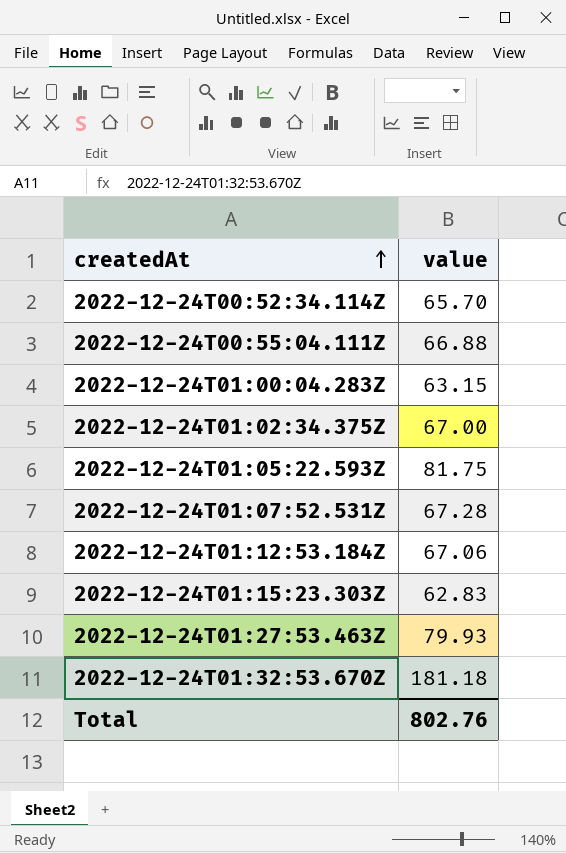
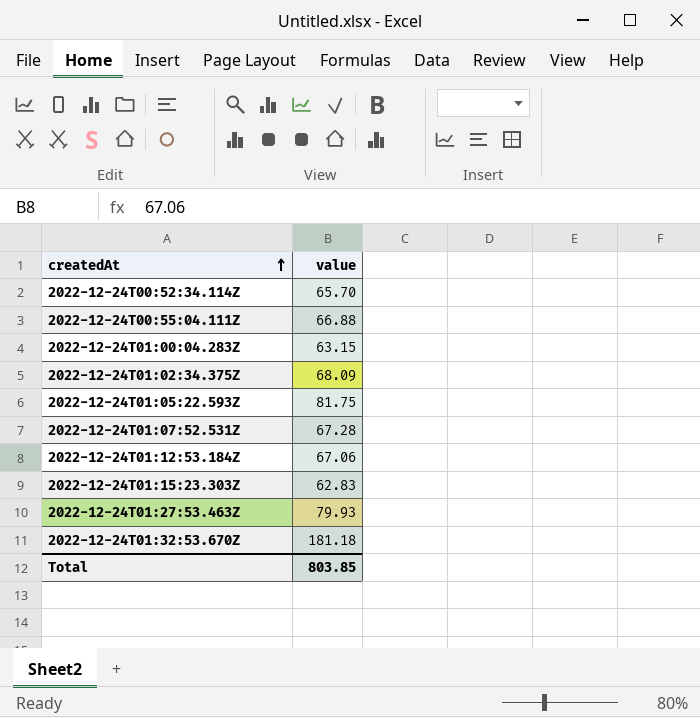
2022-12-24T01:02:34.375Z | value: 67.00 -> 68.09
Total | value: 802.76 -> 803.85

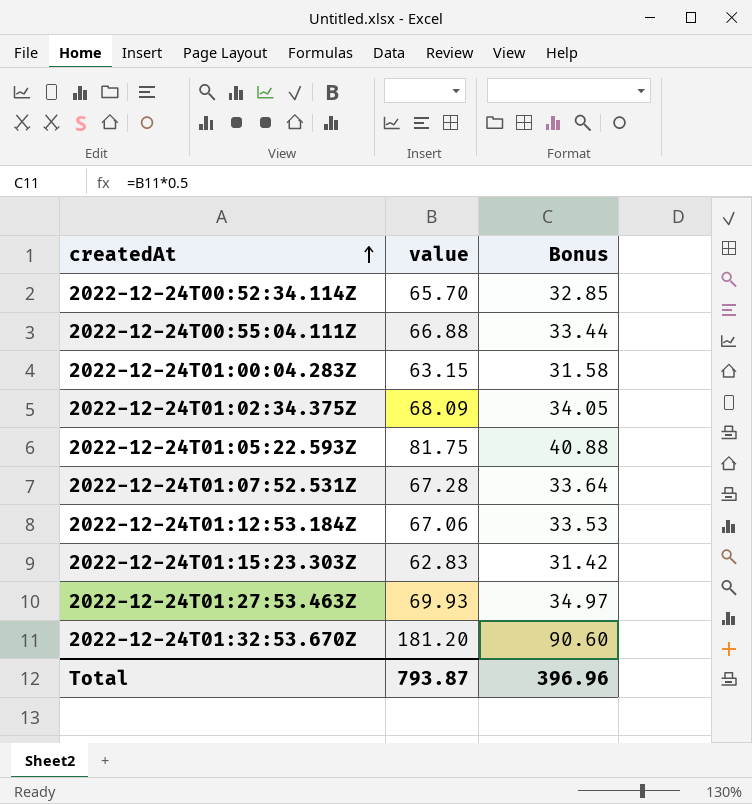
column Bonus | formula: none -> [value] * 0.5
2022-12-24T01:27:53.463Z | value: 79.93 -> 69.93
2022-12-24T01:32:53.670Z | value: 181.18 -> 181.20
Total | value: 803.85 -> 793.87

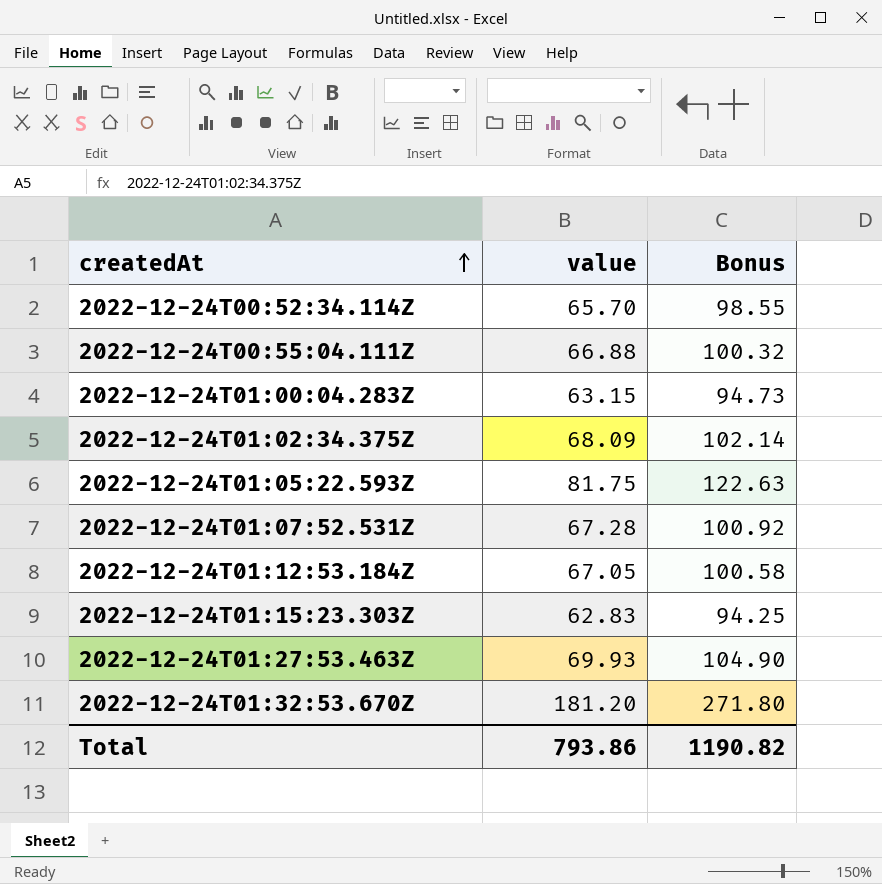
column Bonus | formula: [value] * 0.5 -> [value] * 1.5
2022-12-24T01:12:53.184Z | value: 67.06 -> 67.05
Total | value: 793.87 -> 793.86
Total | Bonus: 396.96 -> 1190.82

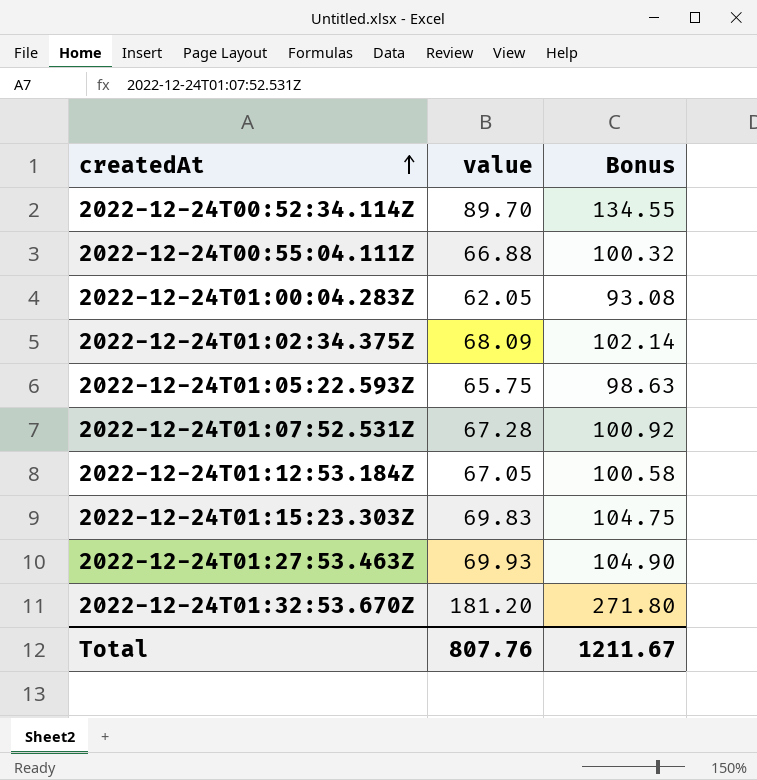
2022-12-24T00:52:34.114Z | value: 65.70 -> 89.70
2022-12-24T00:52:34.114Z | Bonus: 98.55 -> 134.55
2022-12-24T01:00:04.283Z | value: 63.15 -> 62.05
2022-12-24T01:00:04.283Z | Bonus: 94.73 -> 93.08
2022-12-24T01:05:22.593Z | value: 81.75 -> 65.75
2022-12-24T01:05:22.593Z | Bonus: 122.63 -> 98.63
2022-12-24T01:15:23.303Z | value: 62.83 -> 69.83
2022-12-24T01:15:23.303Z | Bonus: 94.25 -> 104.75
Total | value: 793.86 -> 807.76
Total | Bonus: 1190.82 -> 1211.67

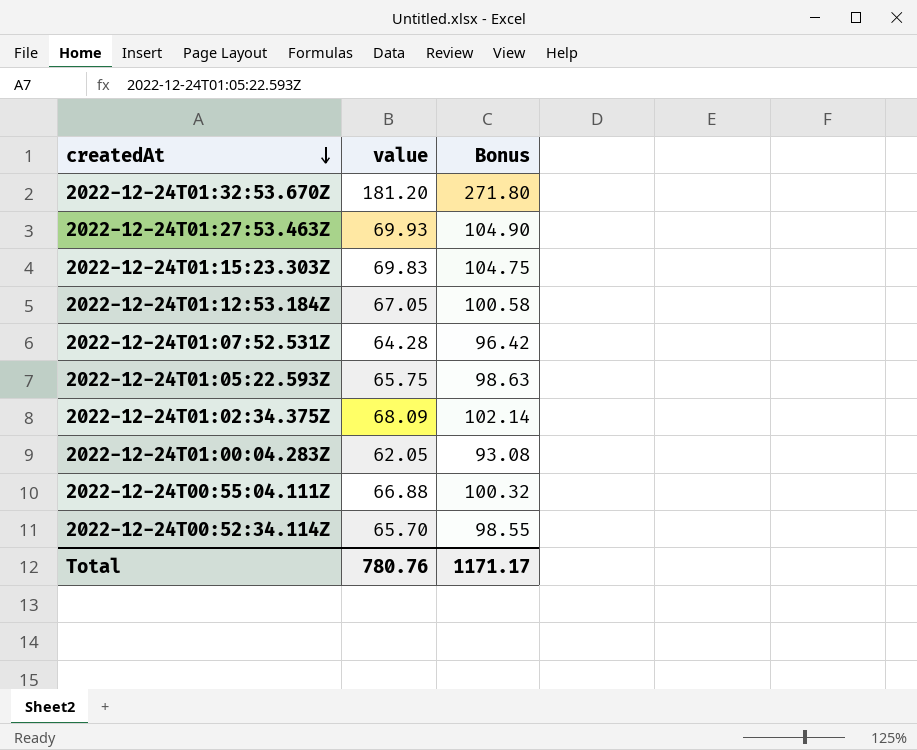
row order: createdAt ascending -> createdAt descending
2022-12-24T01:07:52.531Z | value: 67.28 -> 64.28
2022-12-24T01:07:52.531Z | Bonus: 100.92 -> 96.42
2022-12-24T00:52:34.114Z | value: 89.70 -> 65.70
2022-12-24T00:52:34.114Z | Bonus: 134.55 -> 98.55
Total | value: 807.76 -> 780.76
Total | Bonus: 1211.67 -> 1171.17

